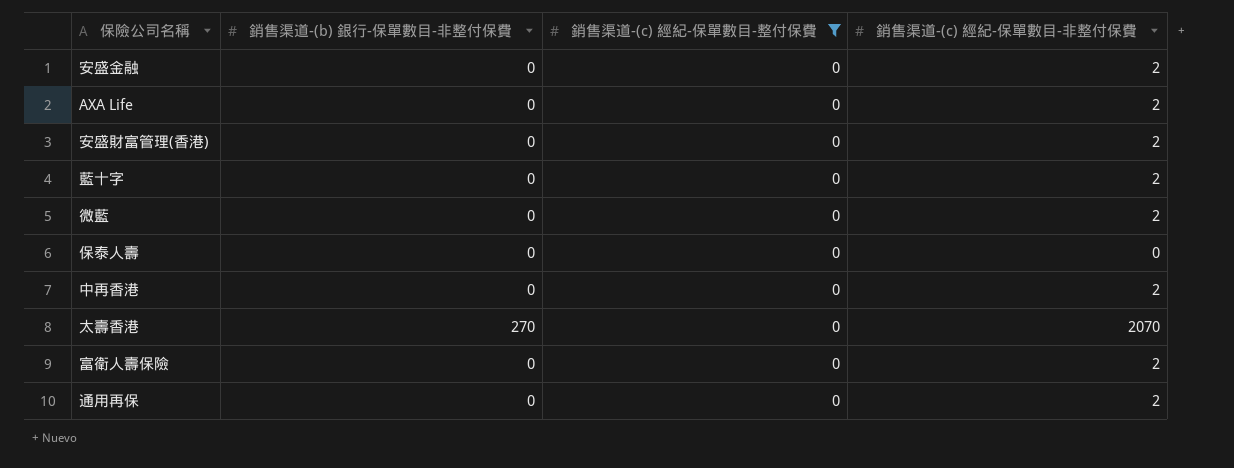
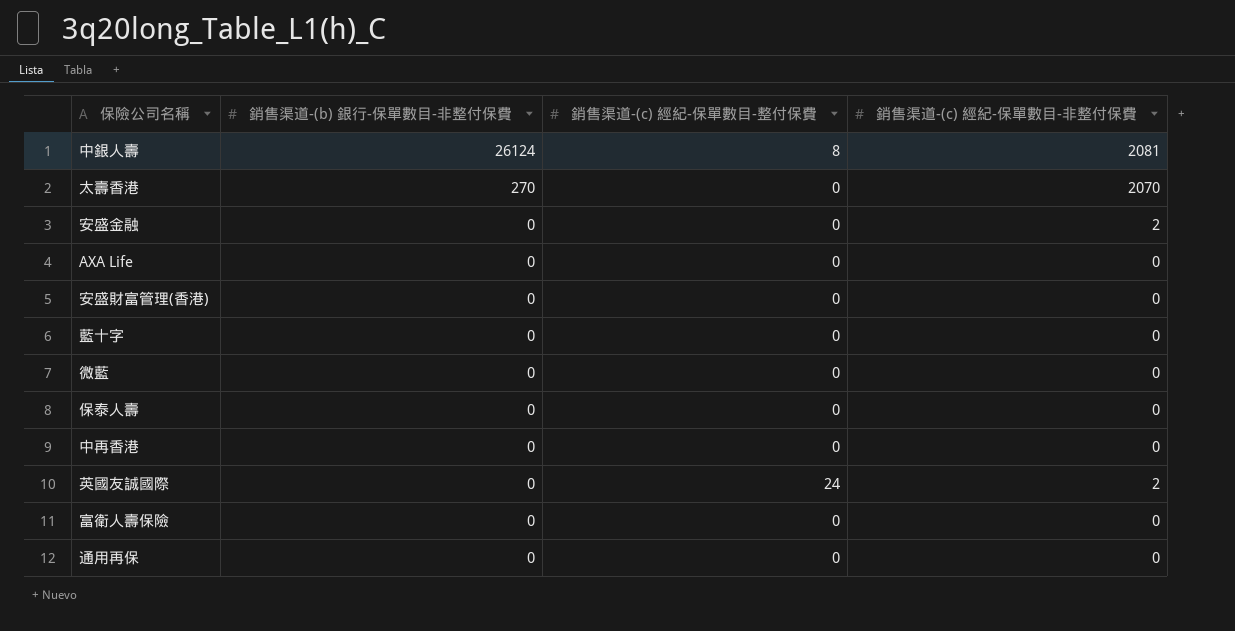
filter: 銷售渠道-(c) 經紀-保單數目-整付保費 = 0 -> none
row order: none -> 銷售渠道-(b) 銀行-保單數目-非整付保費 descending
AXA Life | 銷售渠道-(c) 經紀-保單數目-非整付保費: 2 -> 0
安盛財富管理(香港) | 銷售渠道-(c) 經紀-保單數目-非整付保費: 2 -> 0
藍十字 | 銷售渠道-(c) 經紀-保單數目-非整付保費: 2 -> 0
微藍 | 銷售渠道-(c) 經紀-保單數目-非整付保費: 2 -> 0
中再香港 | 銷售渠道-(c) 經紀-保單數目-非整付保費: 2 -> 0
富衛人壽保險 | 銷售渠道-(c) 經紀-保單數目-非整付保費: 2 -> 0
通用再保 | 銷售渠道-(c) 經紀-保單數目-非整付保費: 2 -> 0

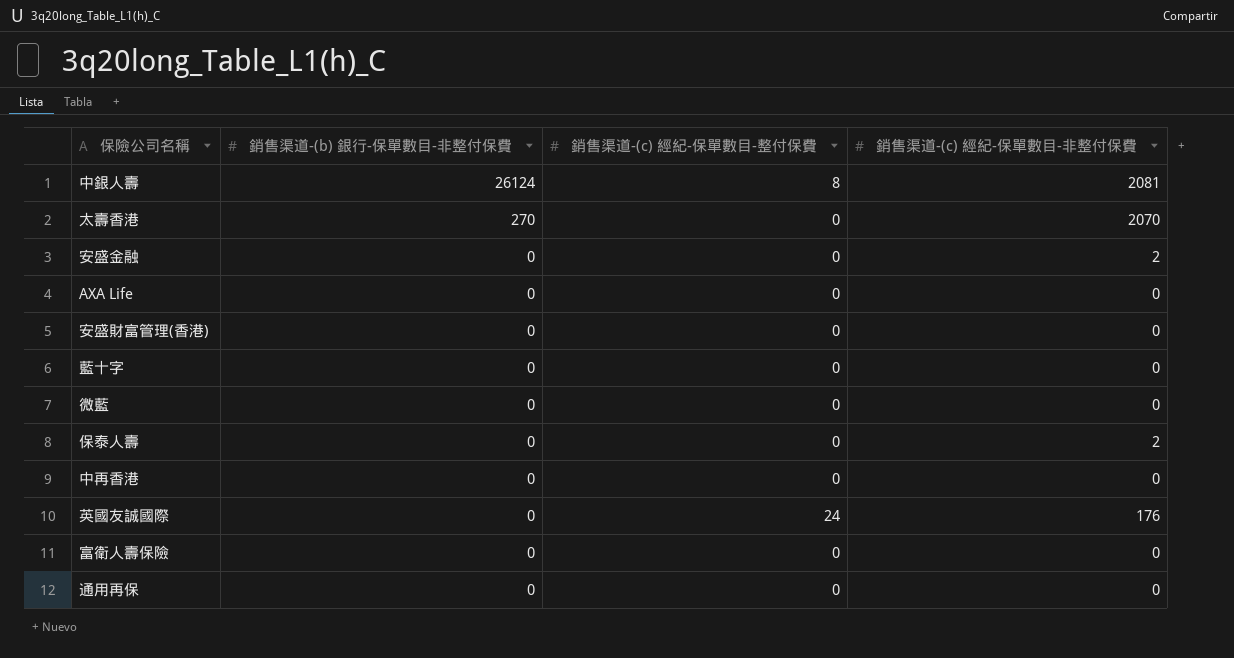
保泰人壽 | 銷售渠道-(c) 經紀-保單數目-非整付保費: 0 -> 2
英國友誠國際 | 銷售渠道-(c) 經紀-保單數目-非整付保費: 2 -> 176

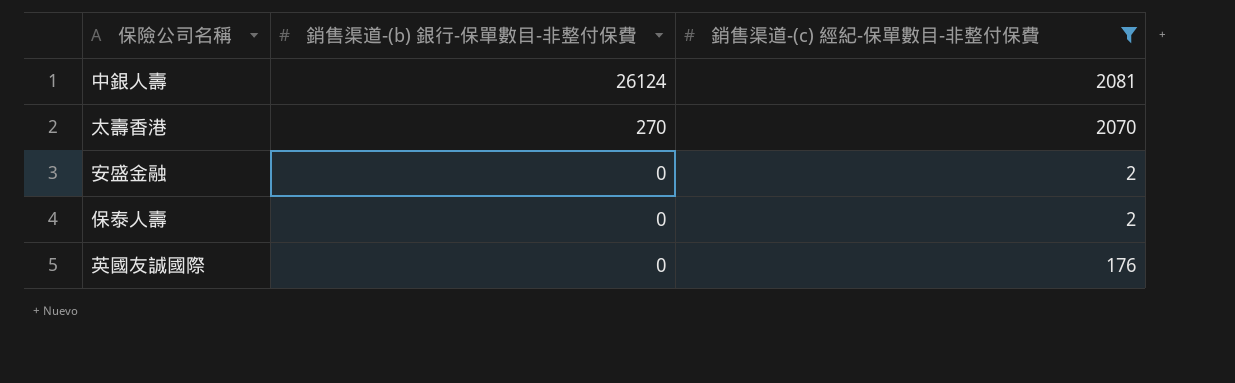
filter: none -> 銷售渠道-(c) 經紀-保單數目-非整付保費 != 0
column 銷售渠道-(c) 經紀-保單數目-整付保費 | position: 3 -> none

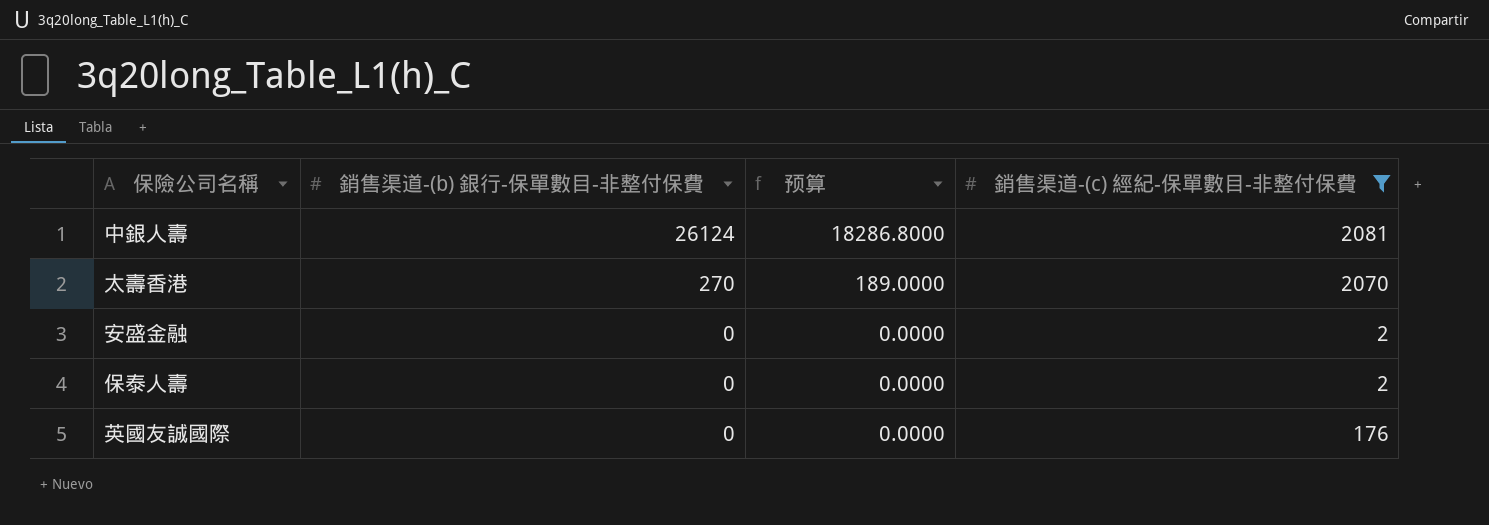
column 预算 | formula: none -> [銷售渠道-(b) 銀行-保單數目-非整付保費] * 0.7

